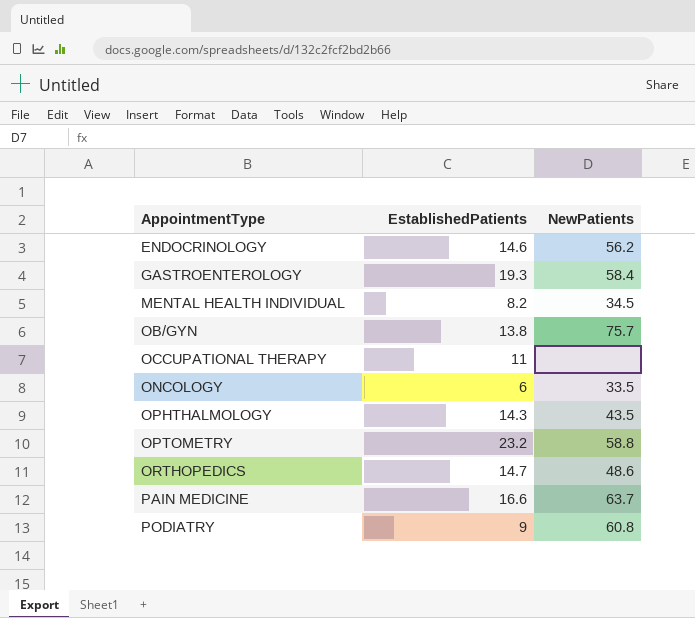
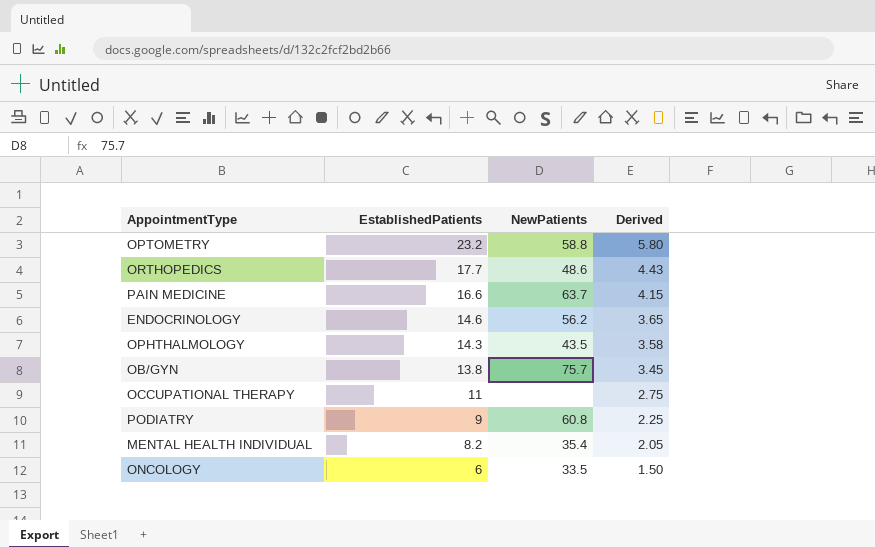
row order: AppointmentType ascending -> EstablishedPatients descending
column Derived | formula: none -> [EstablishedPatients] * 0.25
row GASTROENTEROLOGY: 19.3 | 58.4 -> none
ORTHOPEDICS | EstablishedPatients: 14.7 -> 17.7
MENTAL HEALTH INDIVIDUAL | NewPatients: 34.5 -> 35.4

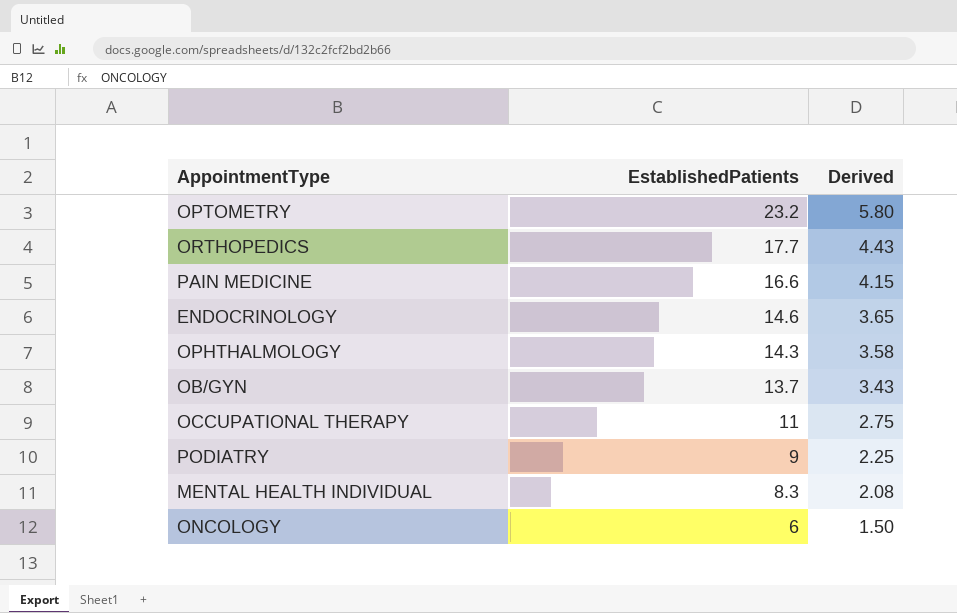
column NewPatients | position: 3 -> none
OB/GYN | EstablishedPatients: 13.8 -> 13.7
OB/GYN | Derived: 3.45 -> 3.43
MENTAL HEALTH INDIVIDUAL | EstablishedPatients: 8.2 -> 8.3
MENTAL HEALTH INDIVIDUAL | Derived: 2.05 -> 2.08

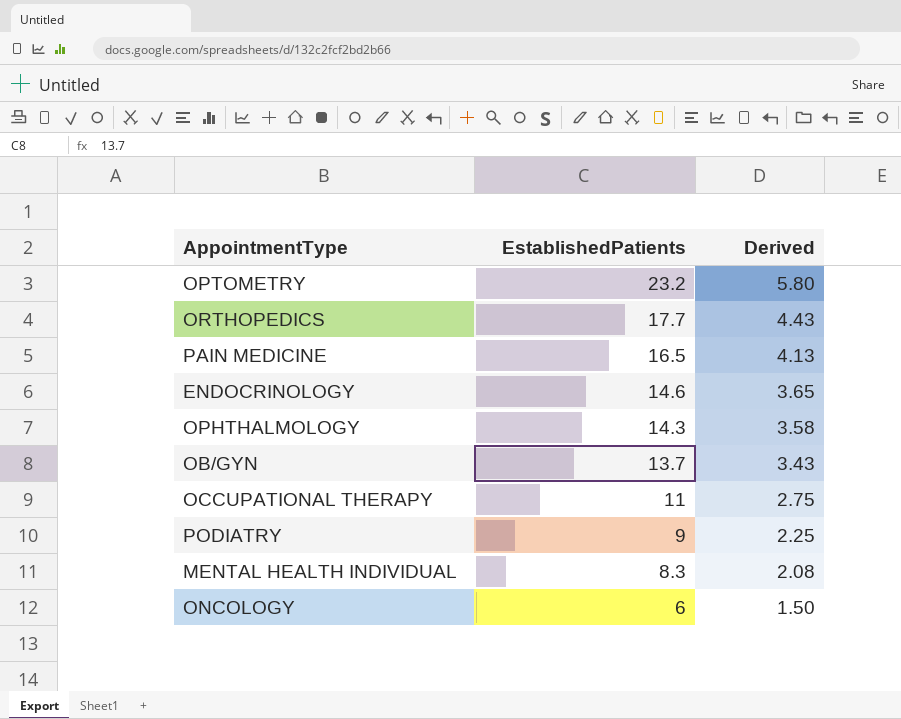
PAIN MEDICINE | EstablishedPatients: 16.6 -> 16.5
PAIN MEDICINE | Derived: 4.15 -> 4.13

